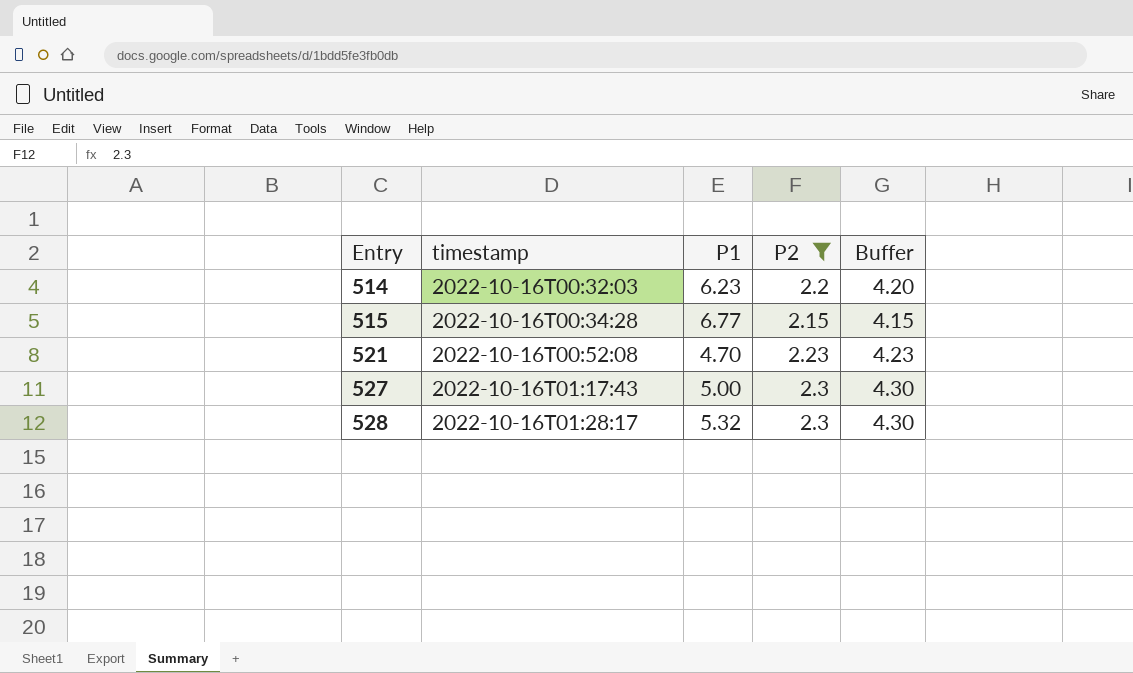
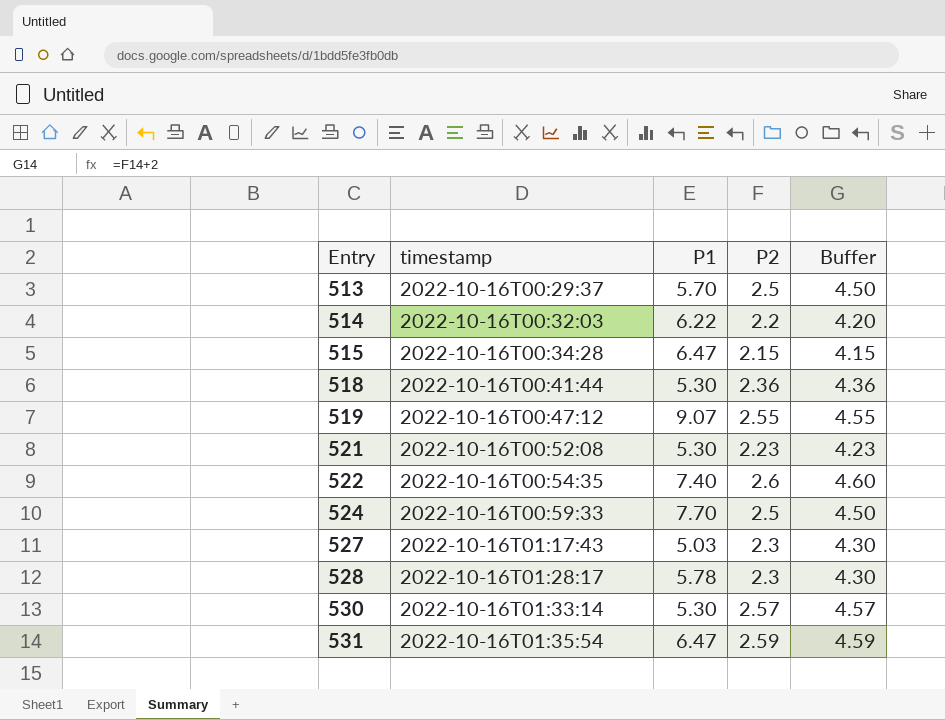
filter: P2 <= 2.3 -> none
514 | P1: 6.23 -> 6.22
515 | P1: 6.77 -> 6.47
521 | P1: 4.70 -> 5.30
527 | P1: 5.00 -> 5.03
528 | P1: 5.32 -> 5.78

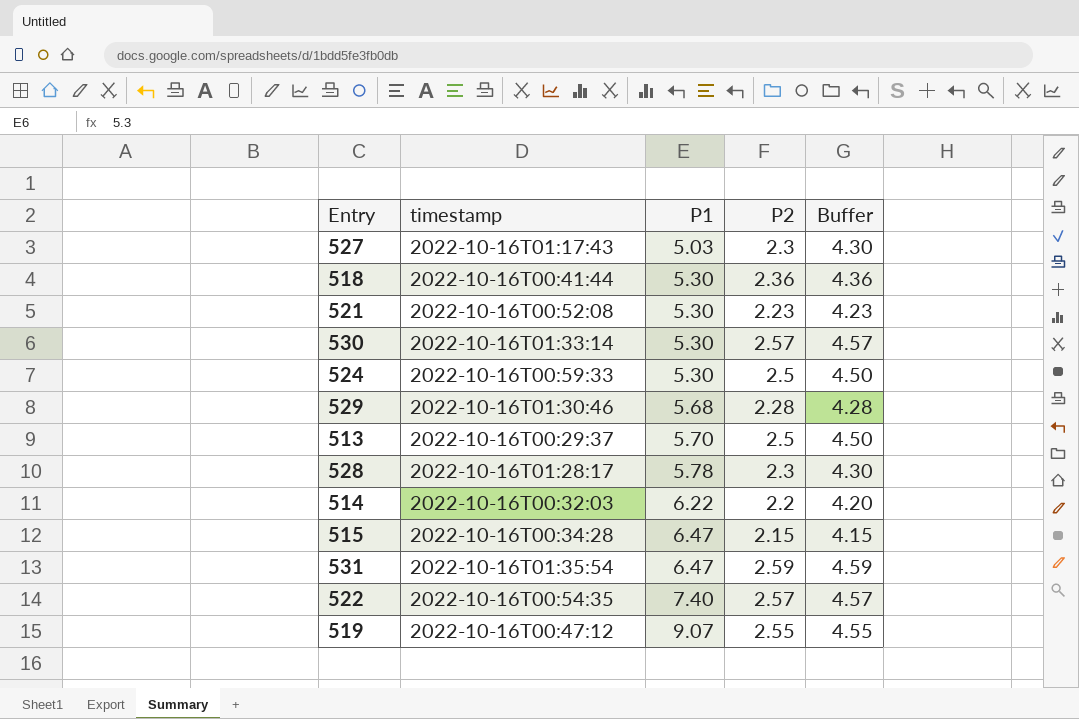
row order: Entry ascending -> P1 ascending
524 | P1: 7.70 -> 5.30
row 529: none -> 2022-10-16T01:30:46 | 5.68 | 2.28 | 4.28
522 | P2: 2.6 -> 2.57
522 | Buffer: 4.60 -> 4.57

